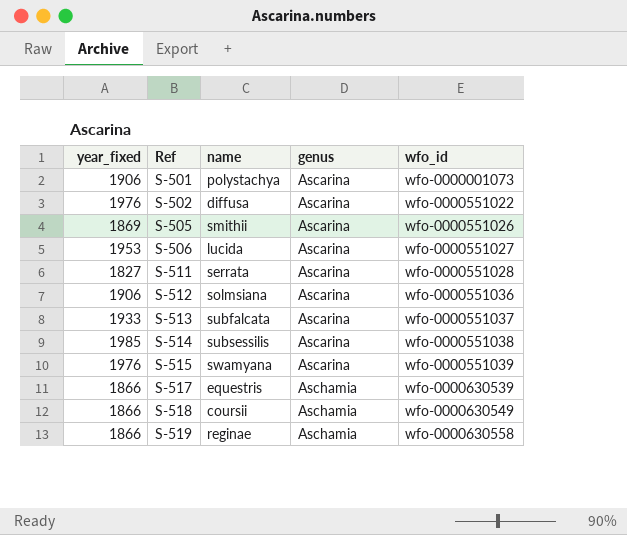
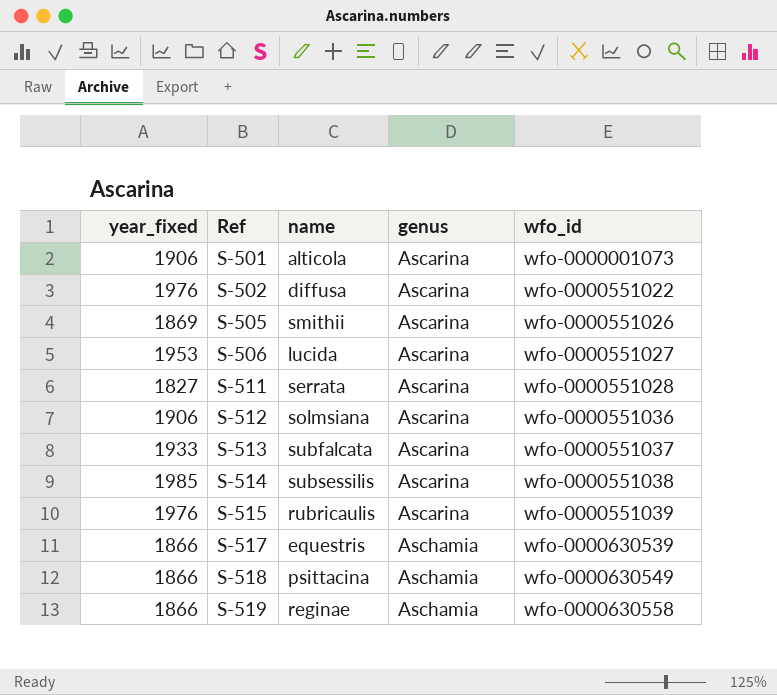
S-501 | name: polystachya -> alticola
S-515 | name: swamyana -> rubricaulis
S-518 | name: coursii -> psittacina

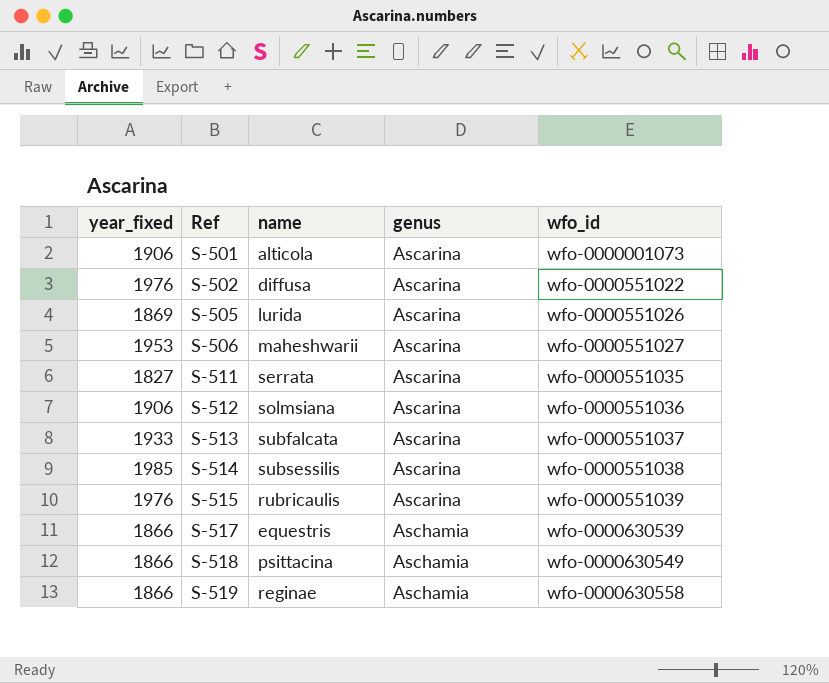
S-505 | name: smithii -> lurida
S-506 | name: lucida -> maheshwarii
S-511 | wfo_id: wfo-0000551028 -> wfo-0000551035

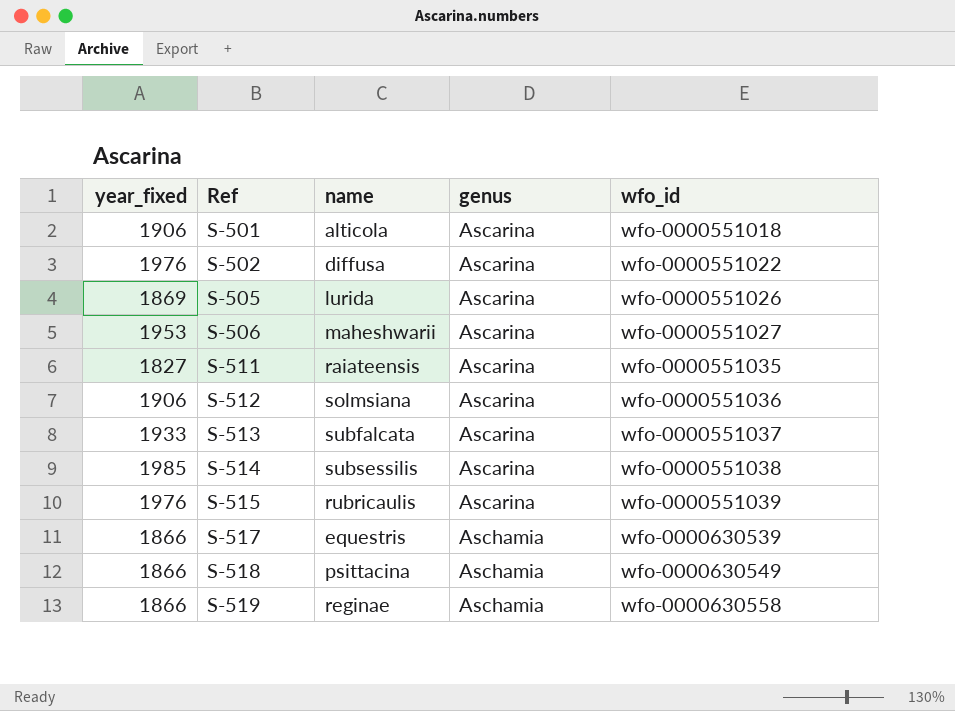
S-501 | wfo_id: wfo-0000001073 -> wfo-0000551018
S-511 | name: serrata -> raiateensis

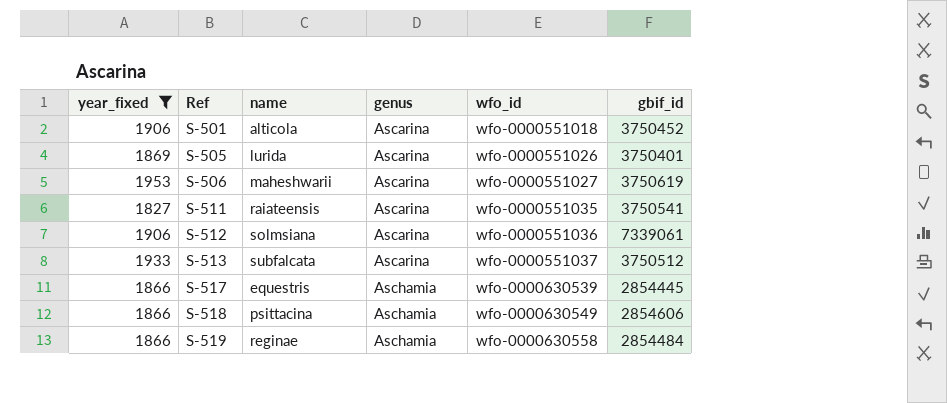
filter: none -> year_fixed <= 1953
column gbif_id | position: none -> 6

